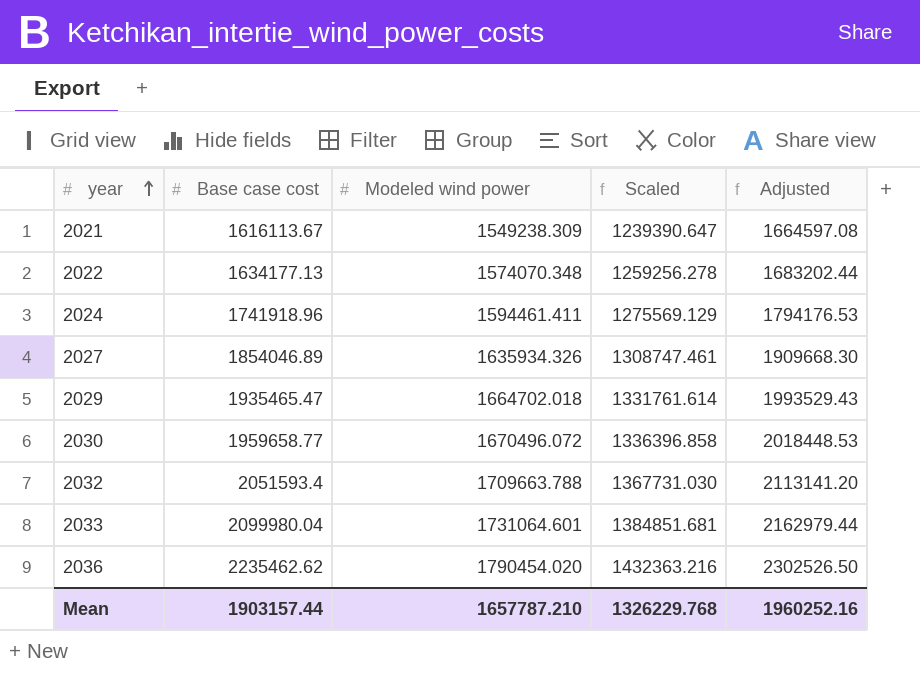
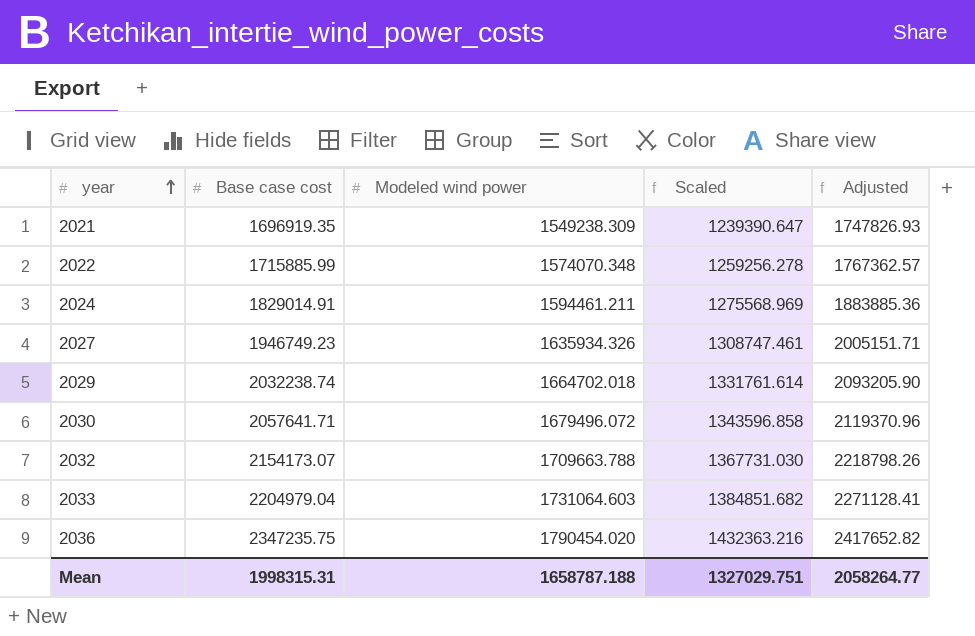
2021 | Base case cost: 1616113.67 -> 1696919.35
2021 | Adjusted: 1664597.08 -> 1747826.93
2022 | Base case cost: 1634177.13 -> 1715885.99
2022 | Adjusted: 1683202.44 -> 1767362.57
2024 | Base case cost: 1741918.96 -> 1829014.91
2024 | Modeled wind power: 1594461.411 -> 1594461.211
2024 | Scaled: 1275569.129 -> 1275568.969
2024 | Adjusted: 1794176.53 -> 1883885.36
2027 | Base case cost: 1854046.89 -> 1946749.23
2027 | Adjusted: 1909668.30 -> 2005151.71
2029 | Base case cost: 1935465.47 -> 2032238.74
2029 | Adjusted: 1993529.43 -> 2093205.90
2030 | Base case cost: 1959658.77 -> 2057641.71
2030 | Modeled wind power: 1670496.072 -> 1679496.072
2030 | Scaled: 1336396.858 -> 1343596.858
2030 | Adjusted: 2018448.53 -> 2119370.96
2032 | Base case cost: 2051593.4 -> 2154173.07
2032 | Adjusted: 2113141.20 -> 2218798.26
2033 | Base case cost: 2099980.04 -> 2204979.04
2033 | Modeled wind power: 1731064.601 -> 1731064.603
2033 | Scaled: 1384851.681 -> 1384851.682
2033 | Adjusted: 2162979.44 -> 2271128.41
2036 | Base case cost: 2235462.62 -> 2347235.75
2036 | Adjusted: 2302526.50 -> 2417652.82
Mean | Base case cost: 1903157.44 -> 1998315.31
Mean | Modeled wind power: 1657787.210 -> 1658787.188
Mean | Scaled: 1326229.768 -> 1327029.751
Mean | Adjusted: 1960252.16 -> 2058264.77

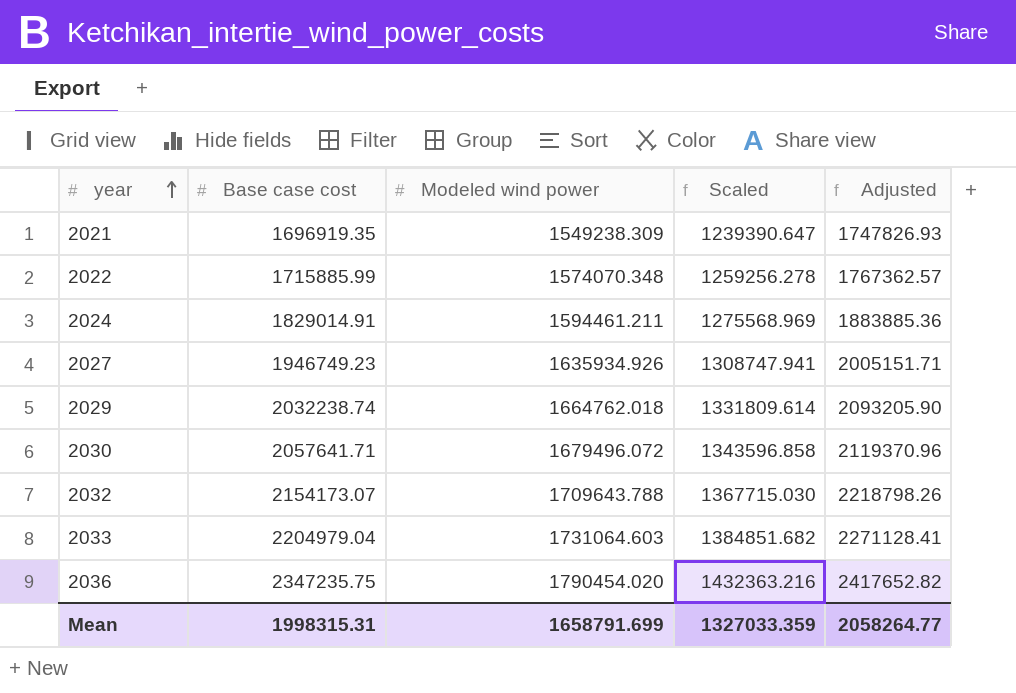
2027 | Modeled wind power: 1635934.326 -> 1635934.926
2027 | Scaled: 1308747.461 -> 1308747.941
2029 | Modeled wind power: 1664702.018 -> 1664762.018
2029 | Scaled: 1331761.614 -> 1331809.614
2032 | Modeled wind power: 1709663.788 -> 1709643.788
2032 | Scaled: 1367731.030 -> 1367715.030
Mean | Modeled wind power: 1658787.188 -> 1658791.699
Mean | Scaled: 1327029.751 -> 1327033.359

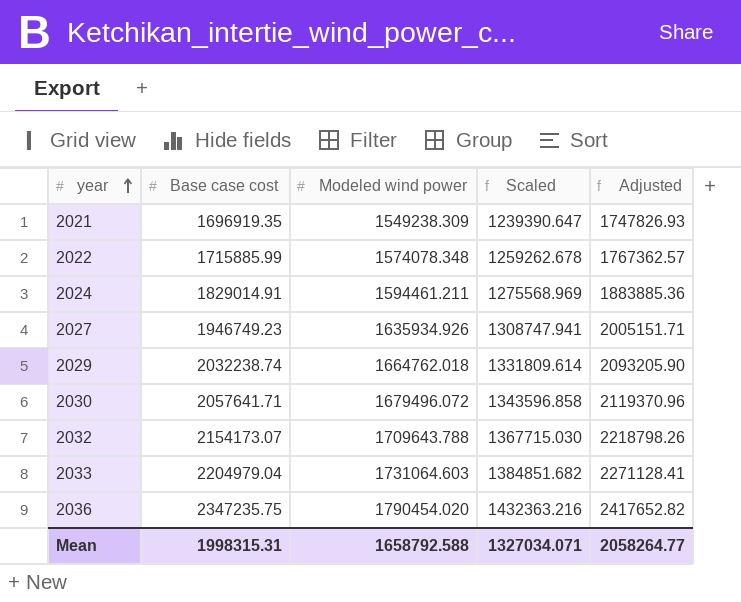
2022 | Modeled wind power: 1574070.348 -> 1574078.348
2022 | Scaled: 1259256.278 -> 1259262.678
Mean | Modeled wind power: 1658791.699 -> 1658792.588
Mean | Scaled: 1327033.359 -> 1327034.071

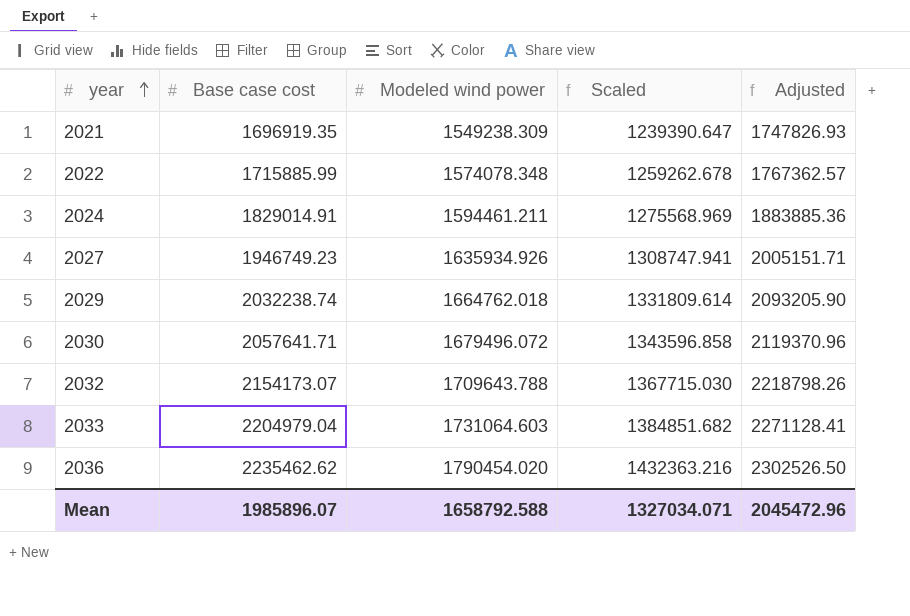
2036 | Base case cost: 2347235.75 -> 2235462.62
2036 | Adjusted: 2417652.82 -> 2302526.50
Mean | Base case cost: 1998315.31 -> 1985896.07
Mean | Adjusted: 2058264.77 -> 2045472.96

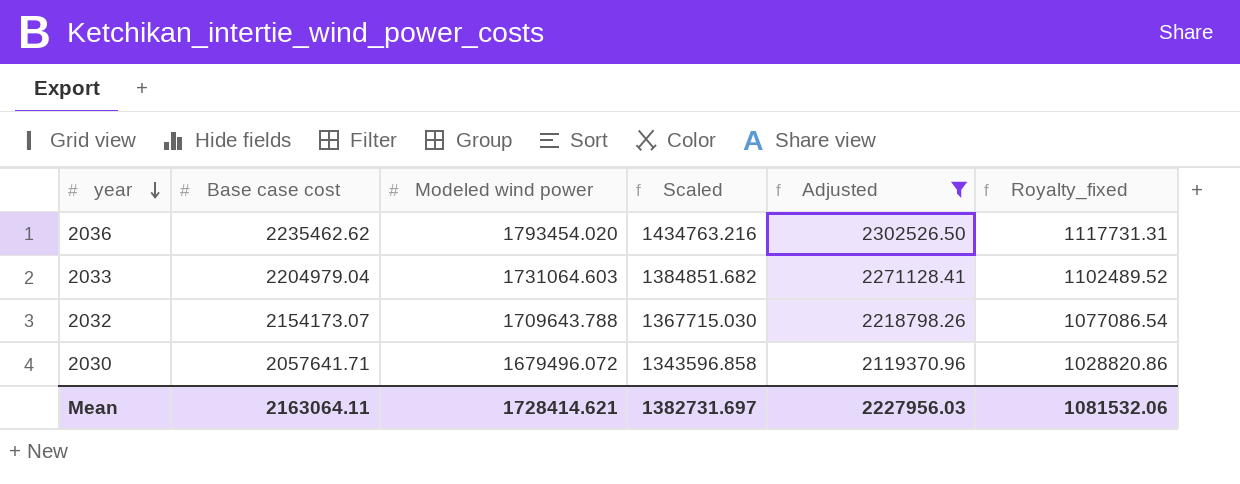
filter: none -> Adjusted >= 2119370.96
row order: year ascending -> year descending
column Royalty_fixed | formula: none -> [Base case cost] * 0.5
2036 | Modeled wind power: 1790454.020 -> 1793454.020
2036 | Scaled: 1432363.216 -> 1434763.216
Mean | Base case cost: 1985896.07 -> 2163064.11
Mean | Modeled wind power: 1658792.588 -> 1728414.621
Mean | Scaled: 1327034.071 -> 1382731.697
Mean | Adjusted: 2045472.96 -> 2227956.03

